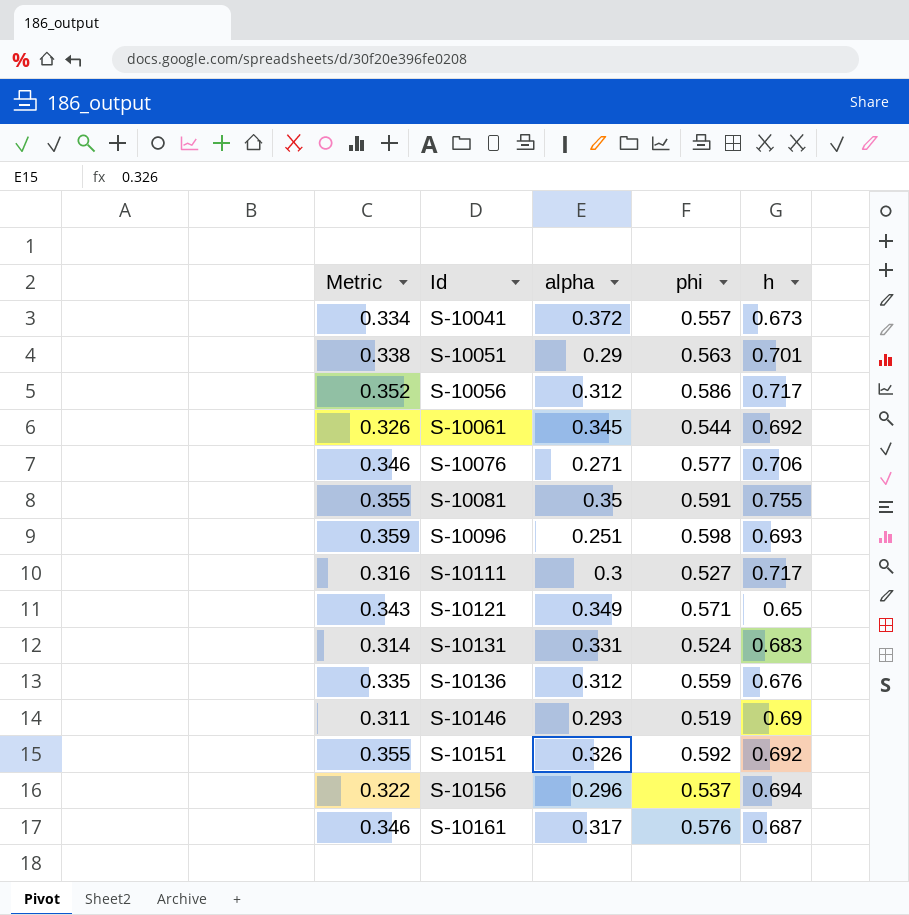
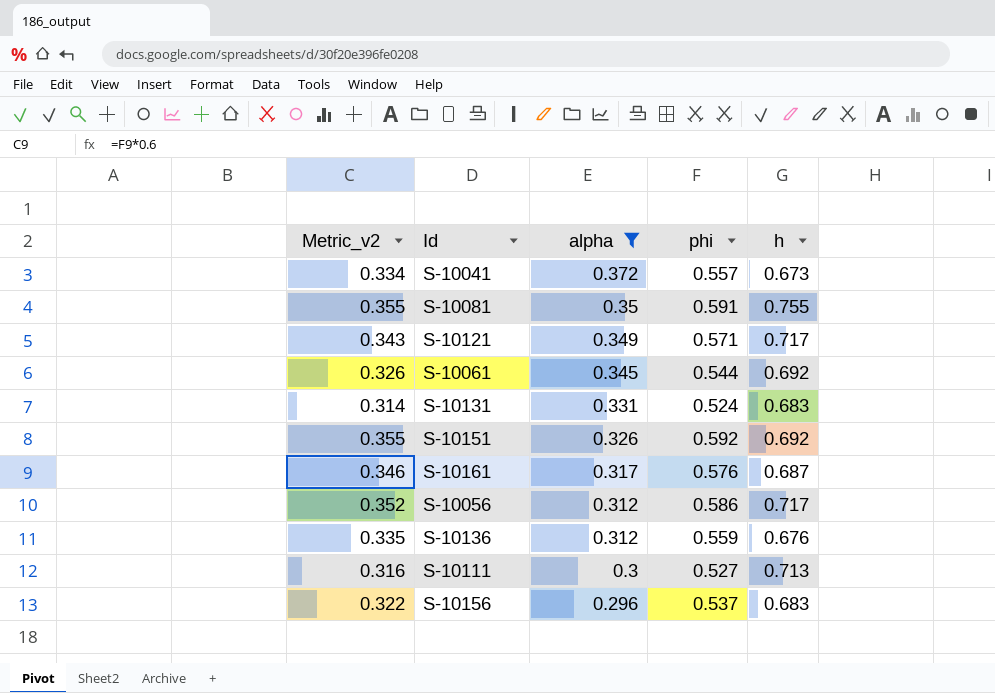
filter: none -> alpha >= 0.296
row order: Id ascending -> alpha descending
column name: Metric -> Metric_v2
S-10121 | h: 0.65 -> 0.717
S-10111 | h: 0.717 -> 0.713
S-10156 | h: 0.694 -> 0.683

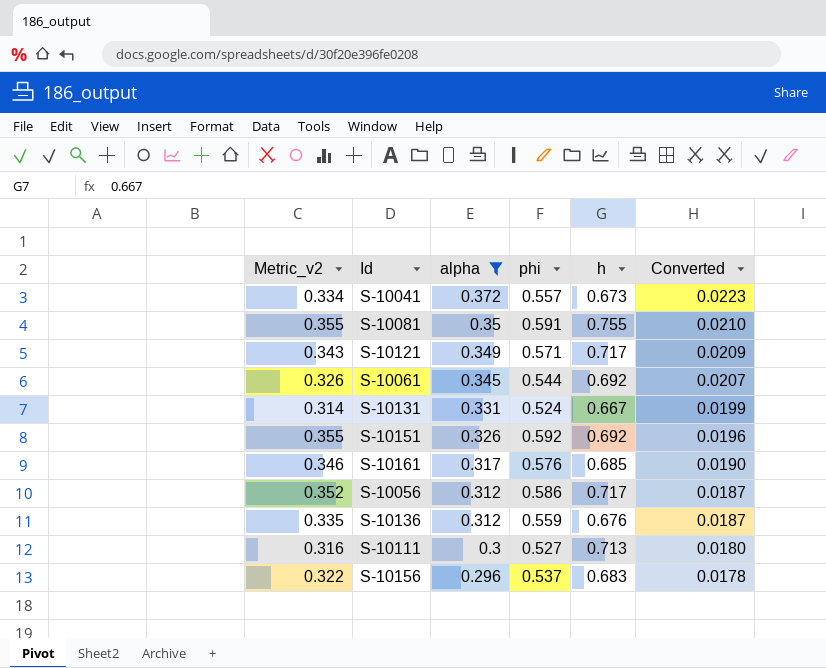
column Converted | formula: none -> [alpha] * 0.06
S-10131 | h: 0.683 -> 0.667
S-10161 | h: 0.687 -> 0.685

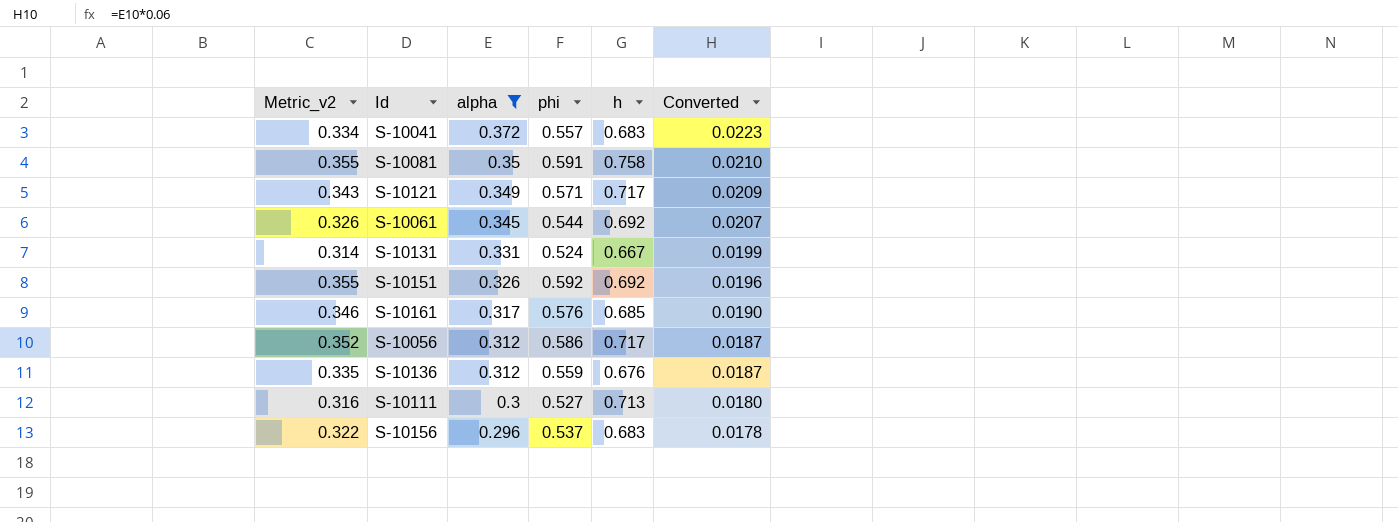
S-10041 | h: 0.673 -> 0.683
S-10081 | h: 0.755 -> 0.758

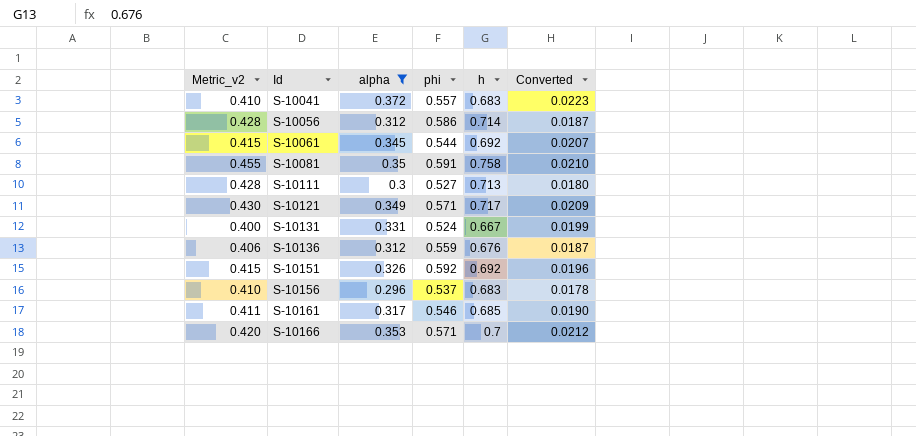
row order: alpha descending -> Id ascending
column Metric_v2 | formula: [phi] * 0.6 -> [h] * 0.6
S-10056 | h: 0.717 -> 0.714
S-10161 | phi: 0.576 -> 0.546
row S-10166: none -> 0.420 | 0.353 | 0.571 | 0.7 | 0.0212

